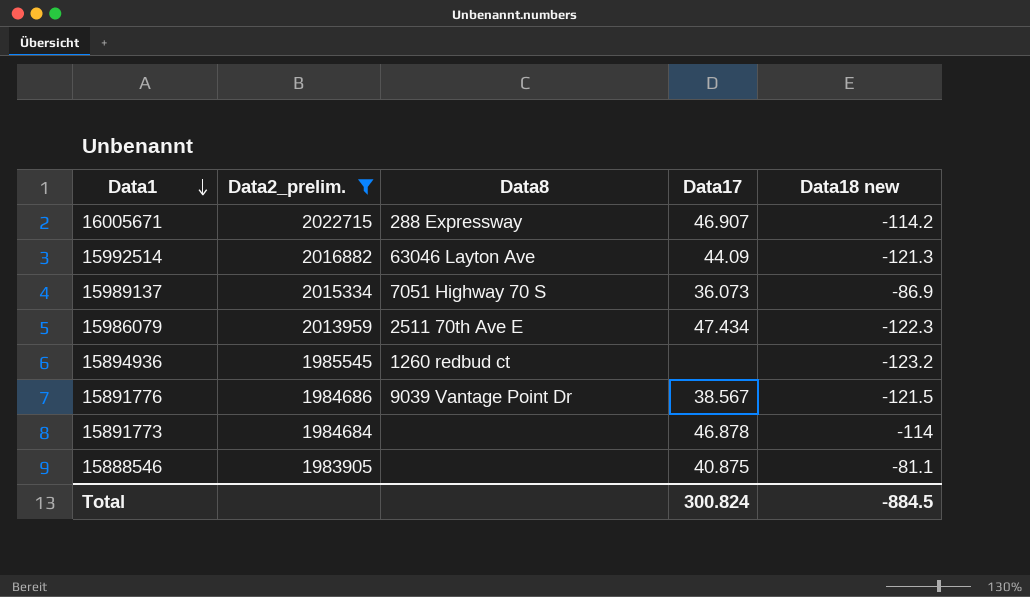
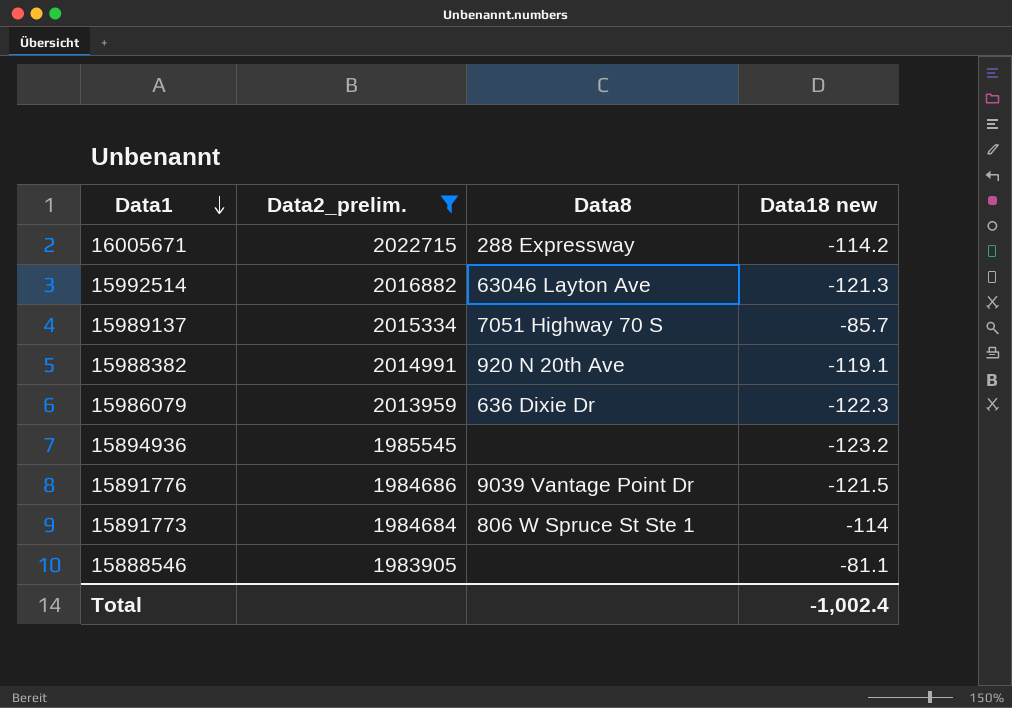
column Data17 | position: 4 -> none
15989137 | Data18 new: -86.9 -> -85.7
row 15988382: none -> 2014991 | 920 N 20th Ave | -119.1
15986079 | Data8: 2511 70th Ave E -> 636 Dixie Dr
15894936 | Data8: 1260 redbud ct -> none
15891773 | Data8: none -> 806 W Spruce St Ste 1
Total | Data18 new: -884.5 -> -1,002.4

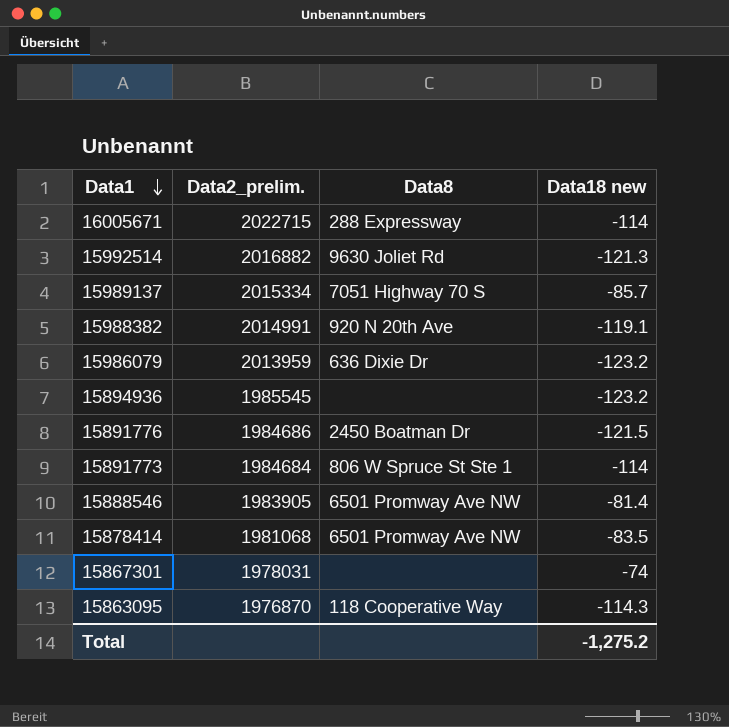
filter: Data2_prelim. >= 1983905 -> none
16005671 | Data18 new: -114.2 -> -114
15992514 | Data8: 63046 Layton Ave -> 9630 Joliet Rd
15986079 | Data18 new: -122.3 -> -123.2
15891776 | Data8: 9039 Vantage Point Dr -> 2450 Boatman Dr
15888546 | Data8: none -> 6501 Promway Ave NW
15888546 | Data18 new: -81.1 -> -81.4
Total | Data18 new: -1,002.4 -> -1,275.2

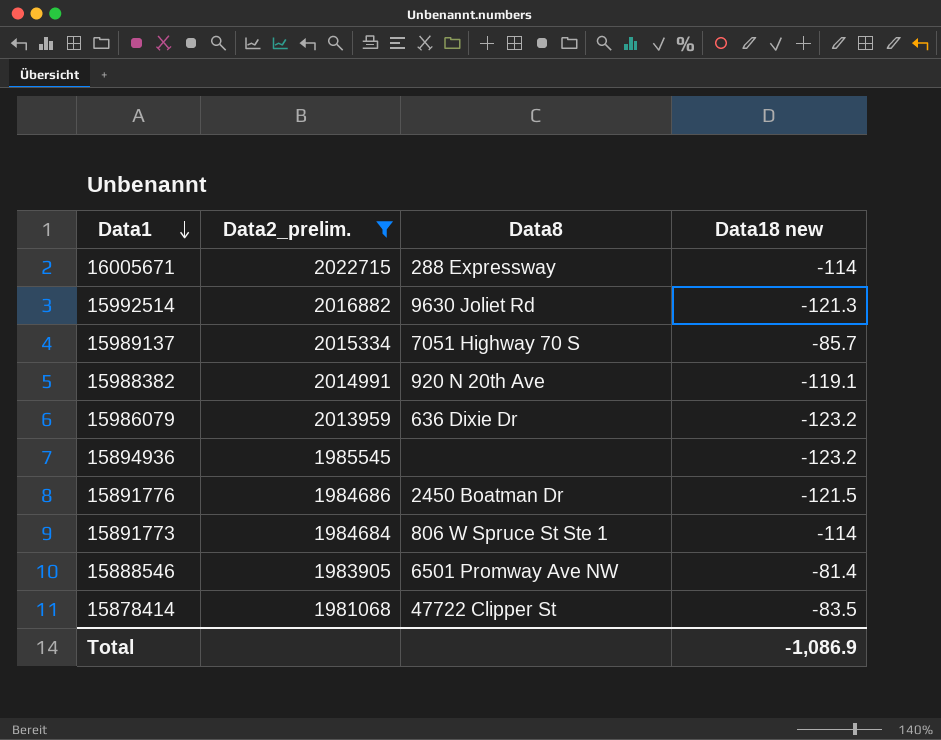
filter: none -> Data2_prelim. >= 1981068
15878414 | Data8: 6501 Promway Ave NW -> 47722 Clipper St
Total | Data18 new: -1,275.2 -> -1,086.9

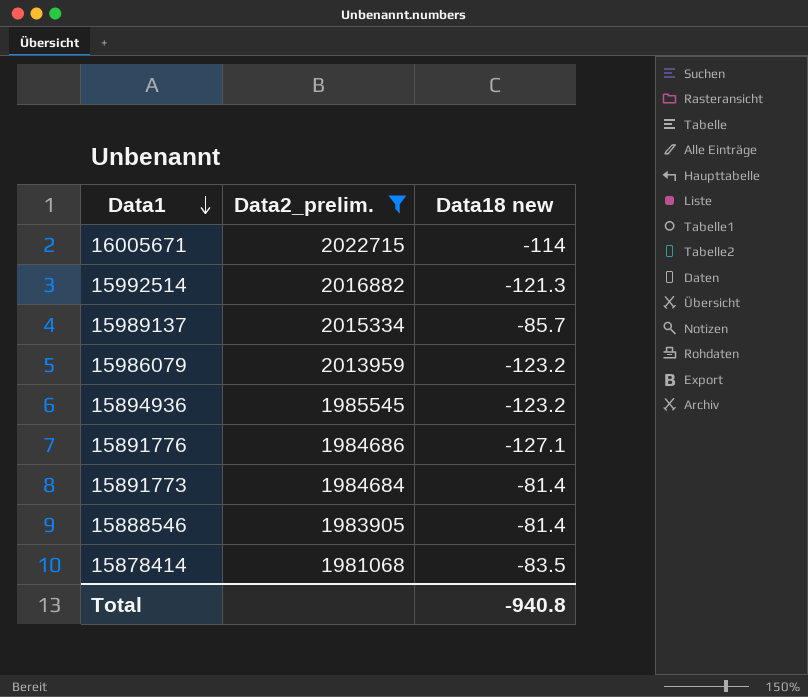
column Data8 | position: 3 -> none
row 15988382: 2014991 | 920 N 20th Ave | -119.1 -> none
15891776 | Data18 new: -121.5 -> -127.1
15891773 | Data18 new: -114 -> -81.4
Total | Data18 new: -1,086.9 -> -940.8

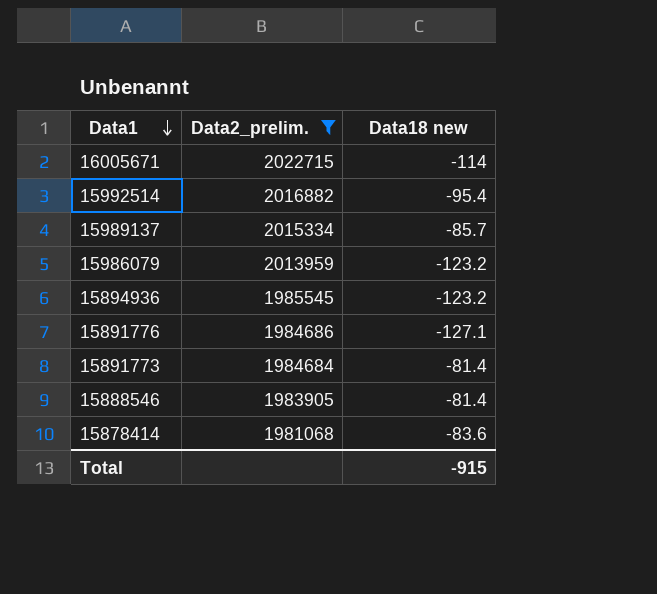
15992514 | Data18 new: -121.3 -> -95.4
15878414 | Data18 new: -83.5 -> -83.6
Total | Data18 new: -940.8 -> -915

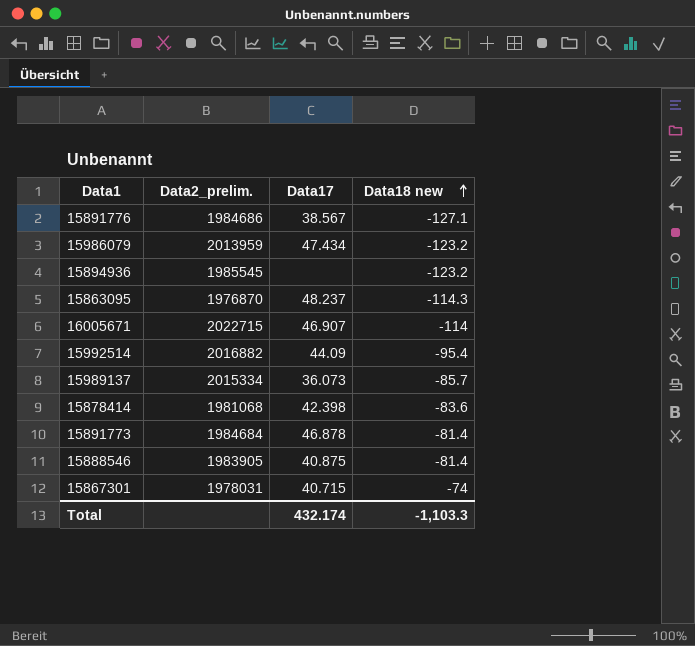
filter: Data2_prelim. >= 1981068 -> none
row order: Data1 descending -> Data18 new ascending
column Data17 | position: none -> 3
Total | Data18 new: -915 -> -1,103.3

